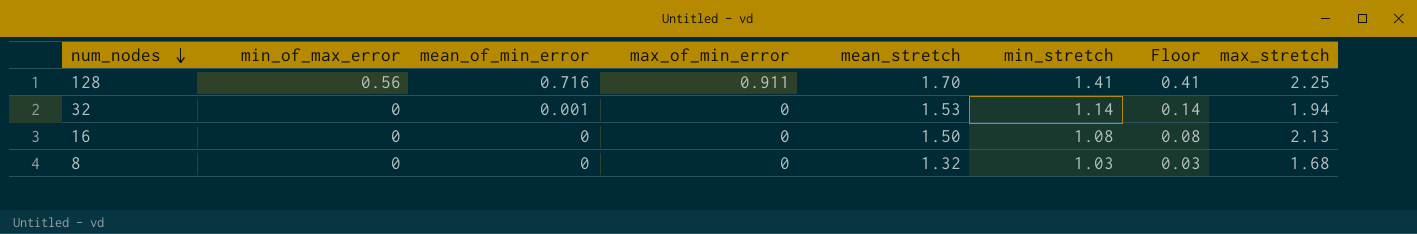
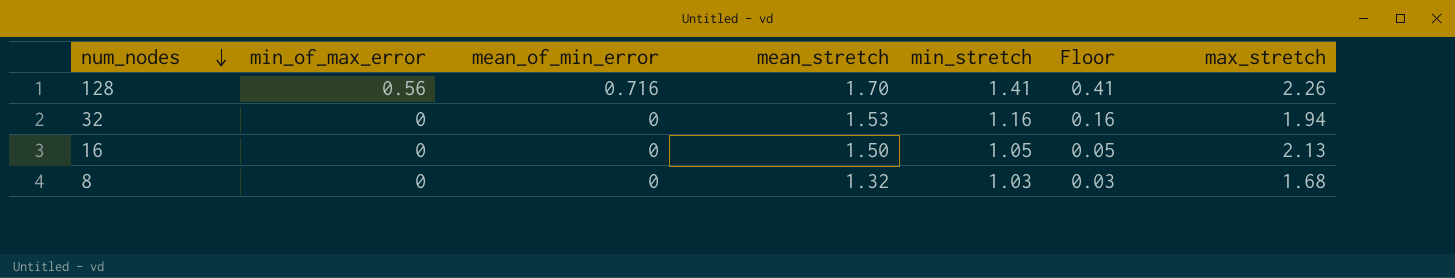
column max_of_min_error | position: 4 -> none
128 | max_stretch: 2.25 -> 2.26
32 | mean_of_min_error: 0.001 -> 0
32 | min_stretch: 1.14 -> 1.16
32 | Floor: 0.14 -> 0.16
16 | min_stretch: 1.08 -> 1.05
16 | Floor: 0.08 -> 0.05

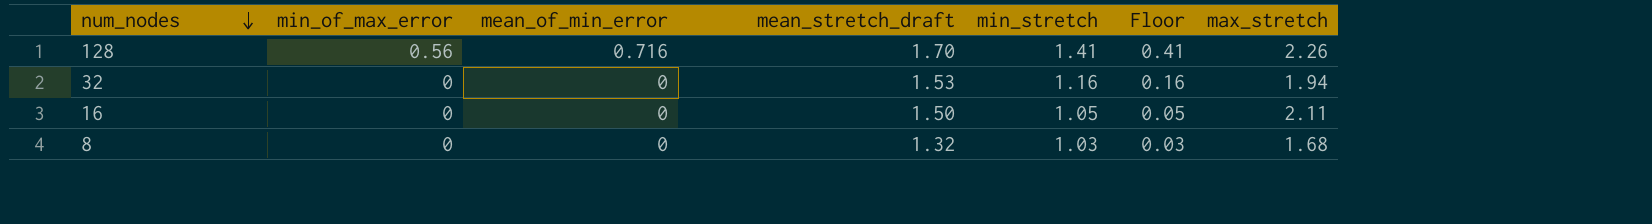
column name: mean_stretch -> mean_stretch_draft
16 | max_stretch: 2.13 -> 2.11

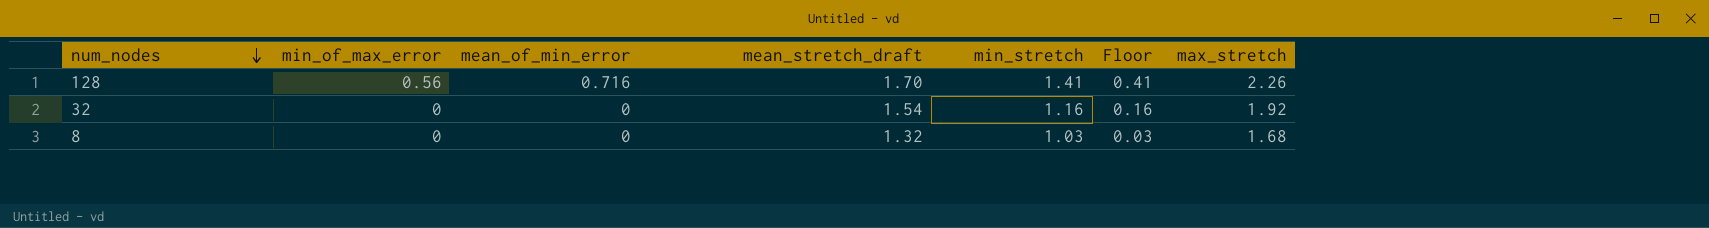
row 16: 0 | 0 | 1.50 | 1.05 | 0.05 | 2.11 -> none
32 | mean_stretch_draft: 1.53 -> 1.54
32 | max_stretch: 1.94 -> 1.92

